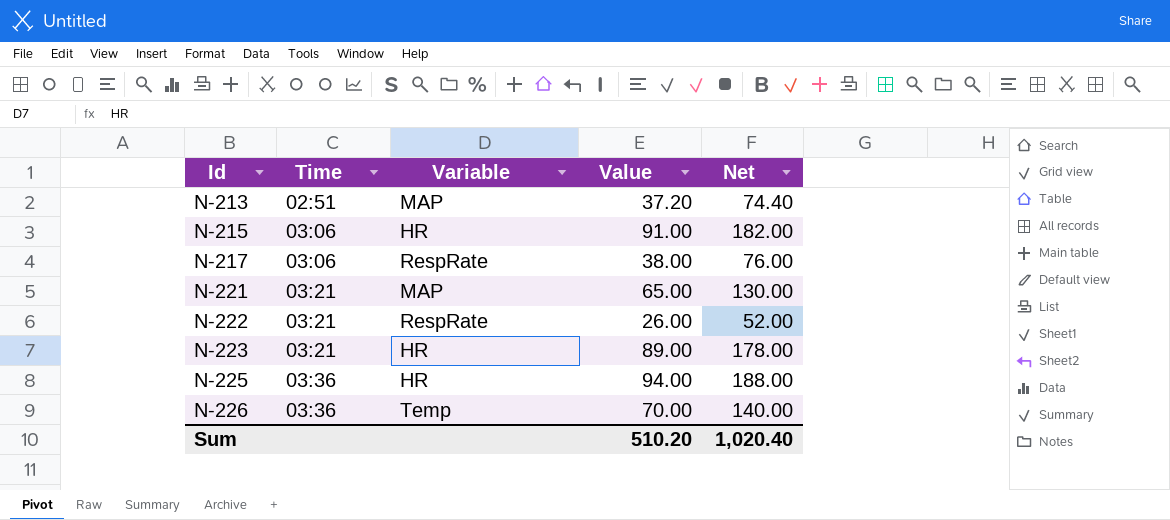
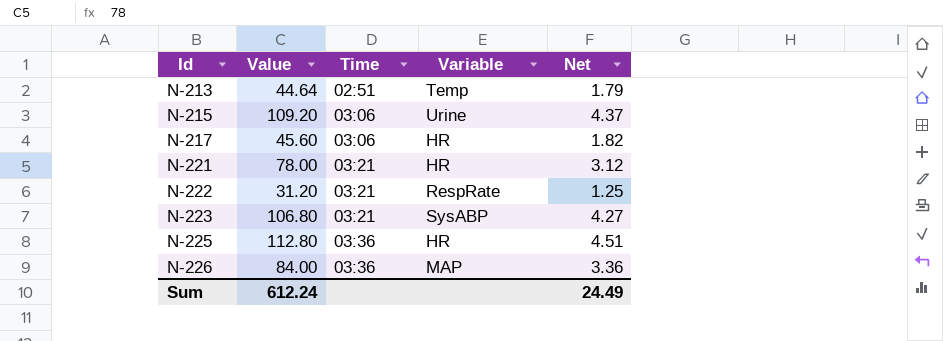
column Value | position: 4 -> 2
column Net | formula: [Value] * 2 -> [Value] * 0.04
N-213 | Value: 37.20 -> 44.64
N-213 | Variable: MAP -> Temp
N-215 | Value: 91.00 -> 109.20
N-215 | Variable: HR -> Urine
N-217 | Value: 38.00 -> 45.60
N-217 | Variable: RespRate -> HR
N-221 | Value: 65.00 -> 78.00
N-221 | Variable: MAP -> HR
N-222 | Value: 26.00 -> 31.20
N-223 | Value: 89.00 -> 106.80
N-223 | Variable: HR -> SysABP
N-225 | Value: 94.00 -> 112.80
N-226 | Value: 70.00 -> 84.00
N-226 | Variable: Temp -> MAP
Sum | Value: 510.20 -> 612.24
Sum | Net: 1,020.40 -> 24.49

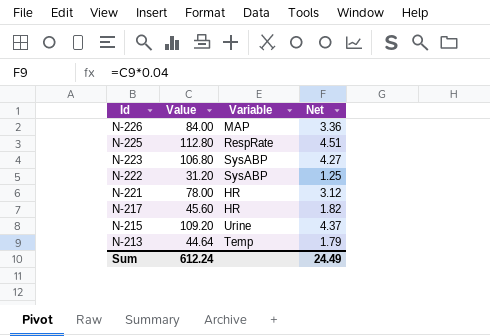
row order: Id ascending -> Id descending
column Time | position: 3 -> none
N-225 | Variable: HR -> RespRate
N-222 | Variable: RespRate -> SysABP

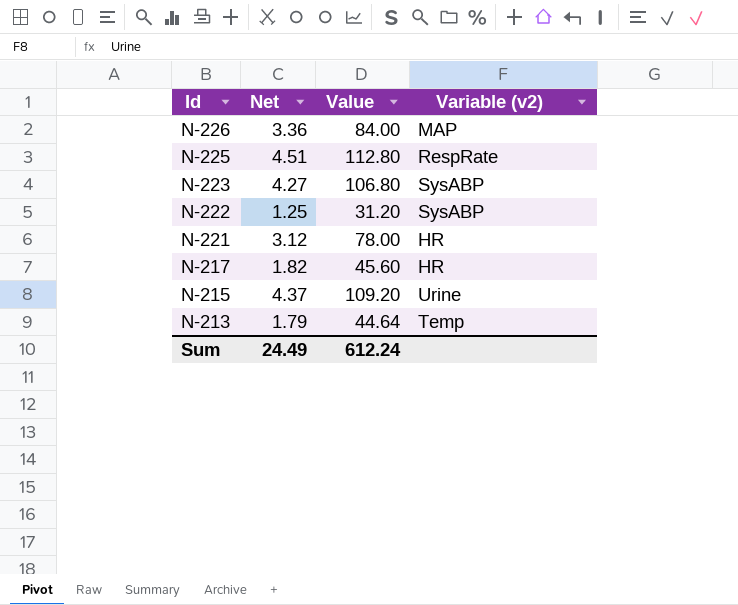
column Net | position: 4 -> 2
column name: Variable -> Variable (v2)

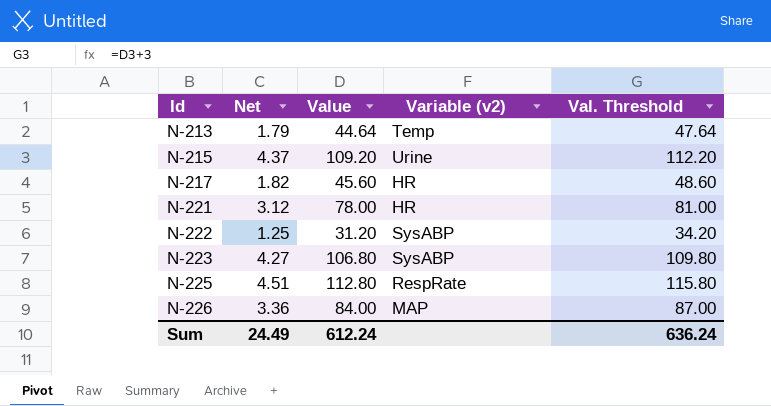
row order: Id descending -> Id ascending
column Val. Threshold | formula: none -> [Value] + 3

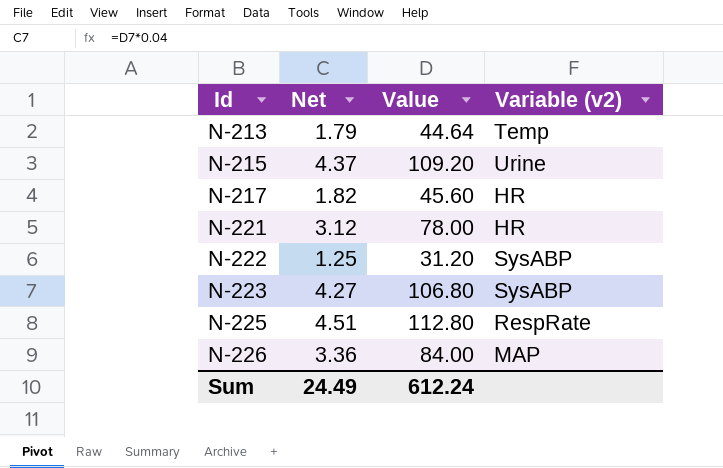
column Val. Threshold | formula: [Value] + 3 -> none

